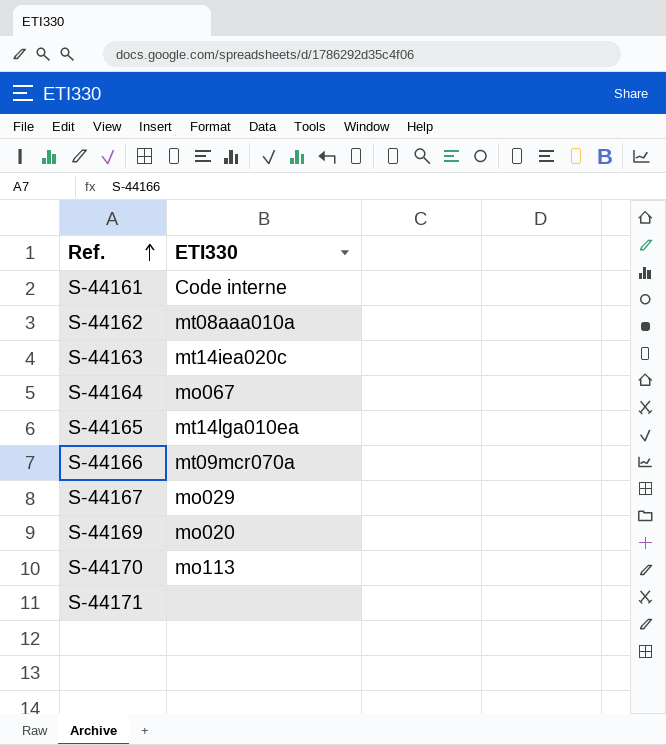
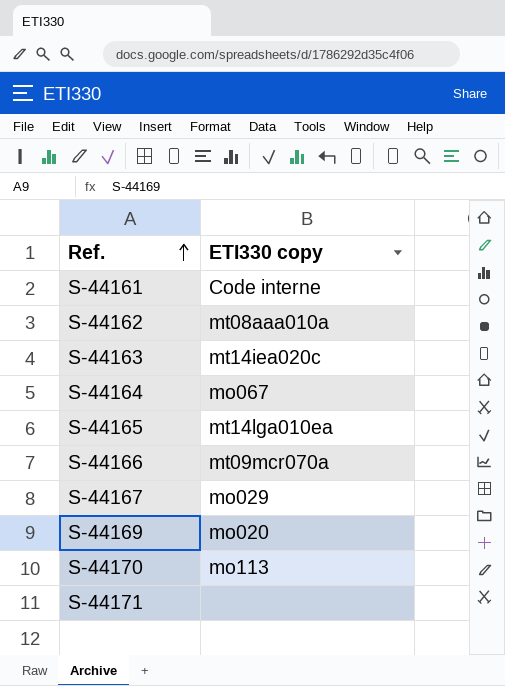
column name: ETI330 -> ETI330 copy

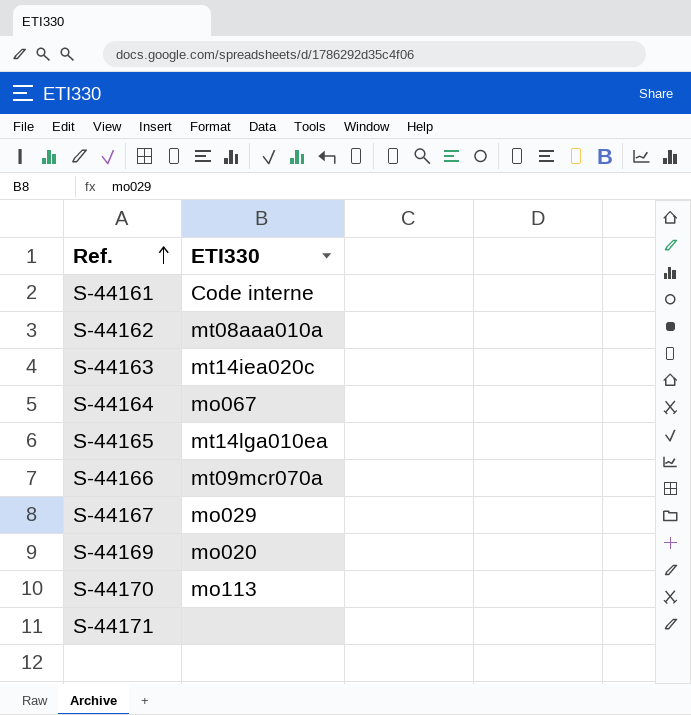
column name: ETI330 copy -> ETI330

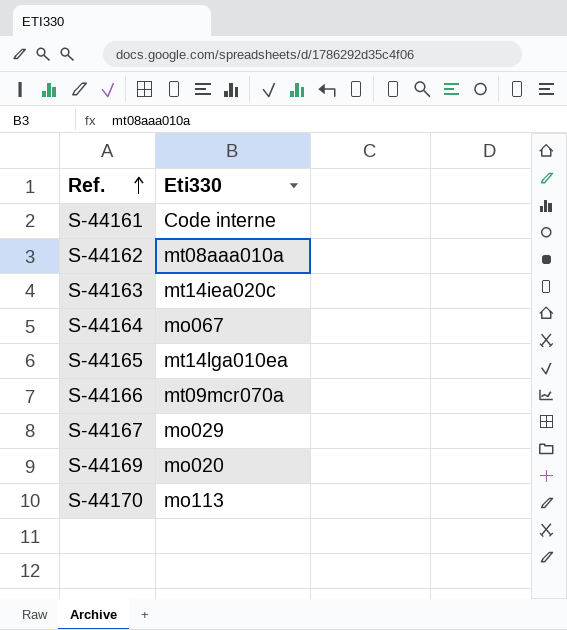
column name: ETI330 -> Eti330
row S-44171: none -> none

